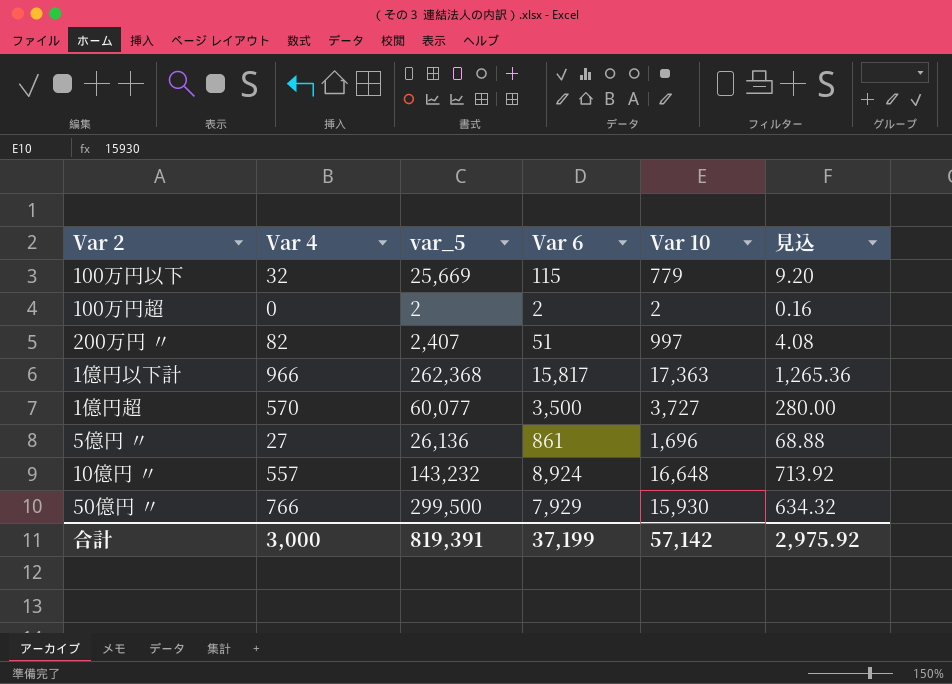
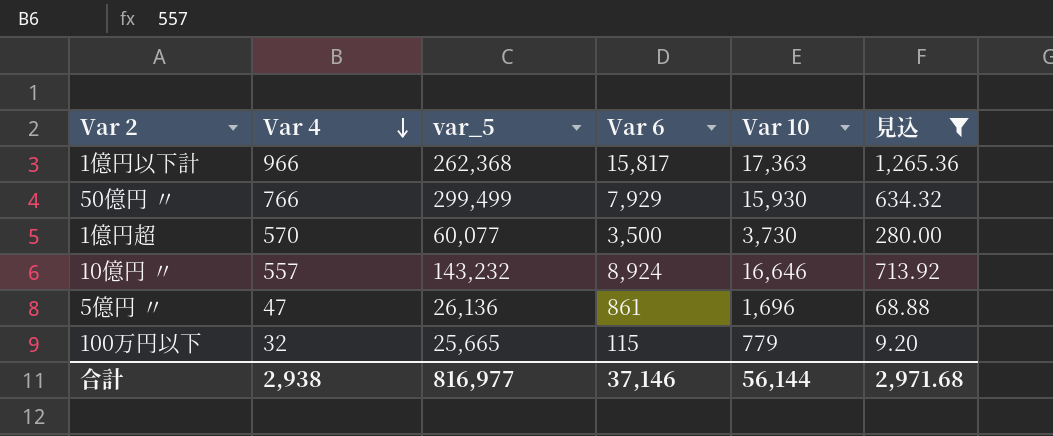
filter: none -> 見込 >= 9.20
row order: none -> Var 4 descending
50億円 〃 | var_5: 299,500 -> 299,499
1億円超 | Var 10: 3,727 -> 3,730
10億円 〃 | Var 10: 16,648 -> 16,646
5億円 〃 | Var 4: 27 -> 47
100万円以下 | var_5: 25,669 -> 25,665
合計 | Var 4: 3,000 -> 2,938
合計 | var_5: 819,391 -> 816,977
合計 | Var 6: 37,199 -> 37,146
合計 | Var 10: 57,142 -> 56,144
合計 | 見込: 2,975.92 -> 2,971.68

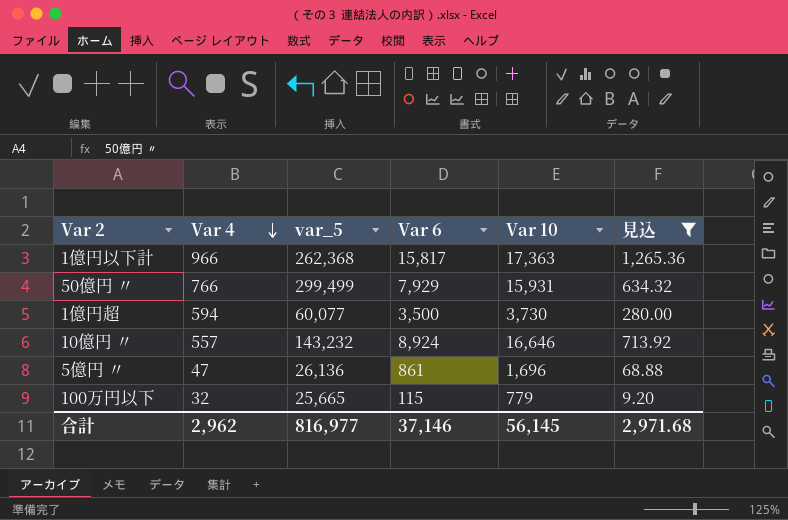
50億円 〃 | Var 10: 15,930 -> 15,931
1億円超 | Var 4: 570 -> 594
合計 | Var 4: 2,938 -> 2,962
合計 | Var 10: 56,144 -> 56,145

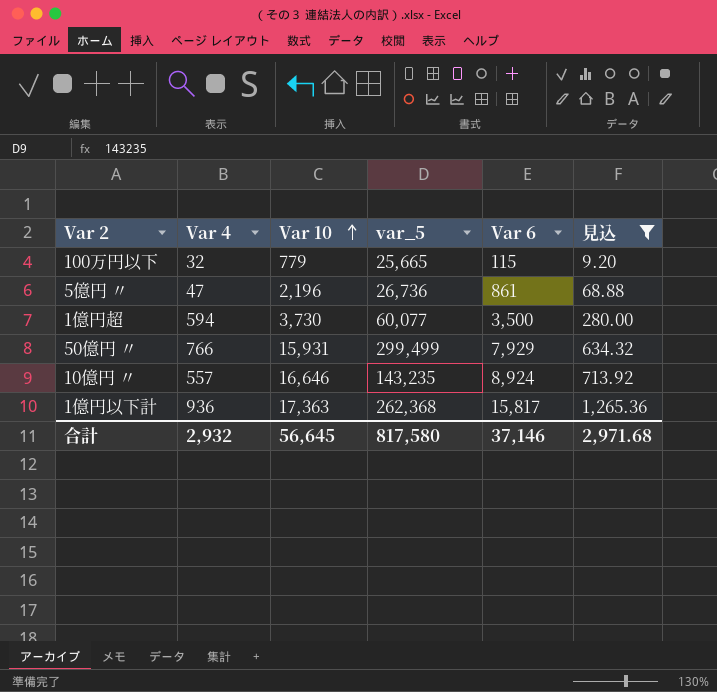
row order: Var 4 descending -> Var 10 ascending
column Var 10 | position: 5 -> 3
5億円 〃 | Var 10: 1,696 -> 2,196
5億円 〃 | var_5: 26,136 -> 26,736
10億円 〃 | var_5: 143,232 -> 143,235
1億円以下計 | Var 4: 966 -> 936
合計 | Var 4: 2,962 -> 2,932
合計 | Var 10: 56,145 -> 56,645
合計 | var_5: 816,977 -> 817,580

